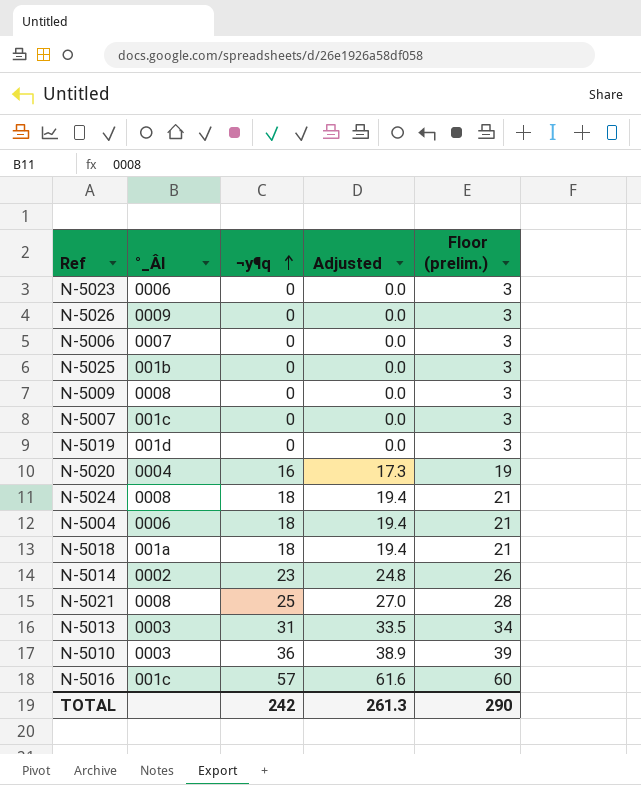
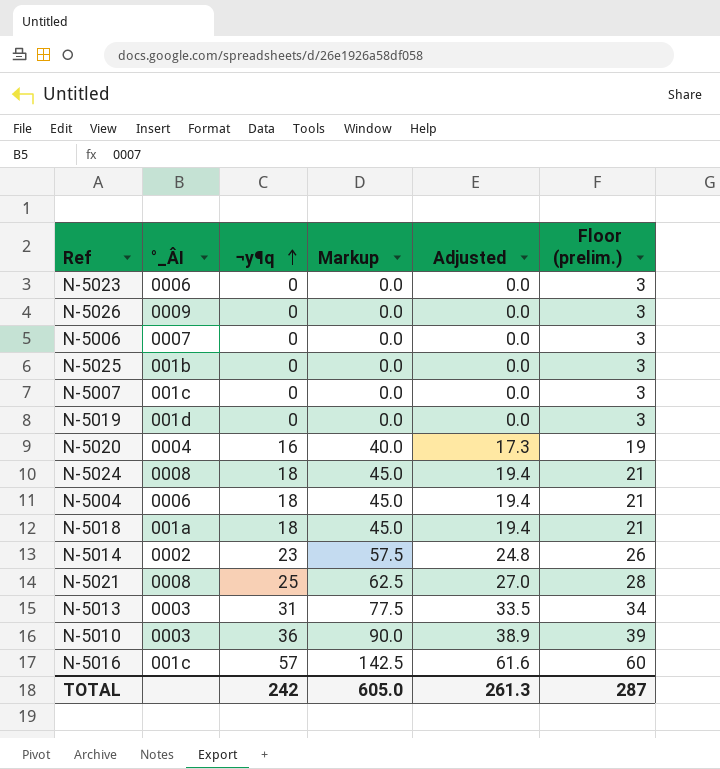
column Markup | formula: none -> [¬y¶q] * 2.5
row N-5009: 0008 | 0 | 0.0 | 3 -> none
TOTAL | Floor (prelim.): 290 -> 287

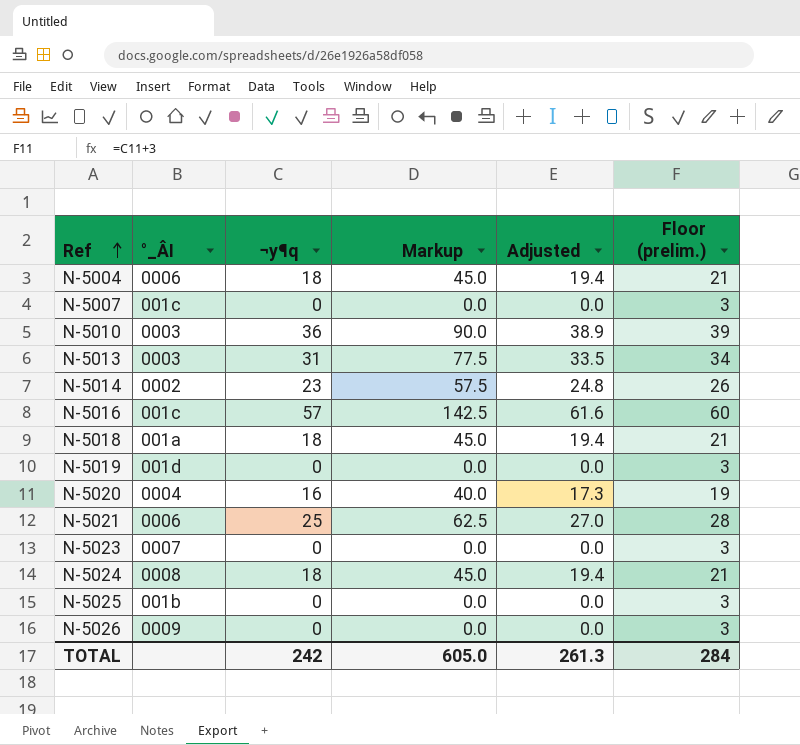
row order: ¬y¶q ascending -> Ref ascending
row N-5006: 0007 | 0 | 0.0 | 0.0 | 3 -> none
N-5021 | °_ÂI: 0008 -> 0006
N-5023 | °_ÂI: 0006 -> 0007
TOTAL | Floor (prelim.): 287 -> 284

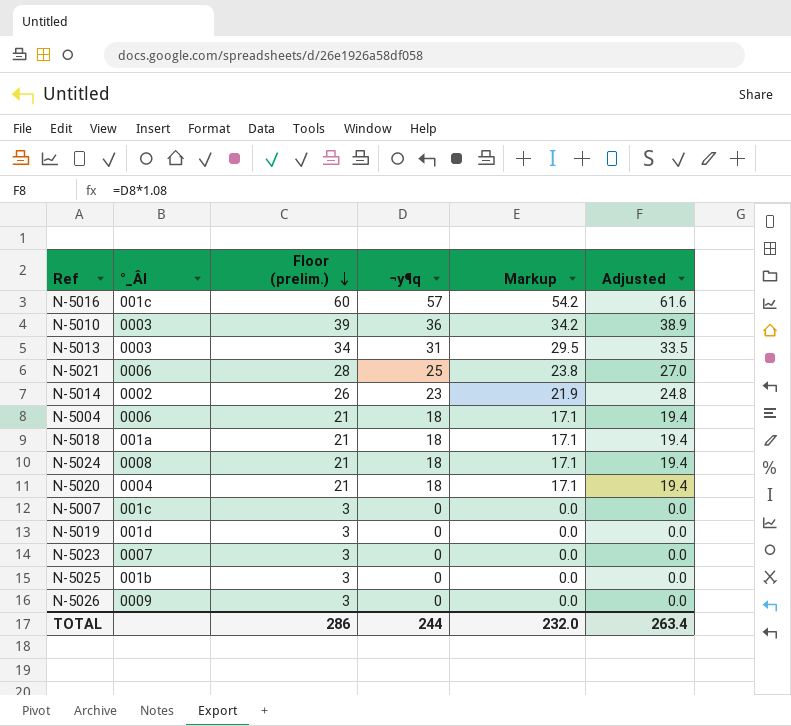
row order: Ref ascending -> Floor (prelim.) descending
column Floor (prelim.) | position: 6 -> 3
column Markup | formula: [¬y¶q] * 2.5 -> [¬y¶q] * 0.95
N-5020 | Floor (prelim.): 19 -> 21
N-5020 | ¬y¶q: 16 -> 18
N-5020 | Adjusted: 17.3 -> 19.4
TOTAL | Floor (prelim.): 284 -> 286
TOTAL | ¬y¶q: 242 -> 244
TOTAL | Markup: 605.0 -> 232.0
TOTAL | Adjusted: 261.3 -> 263.4

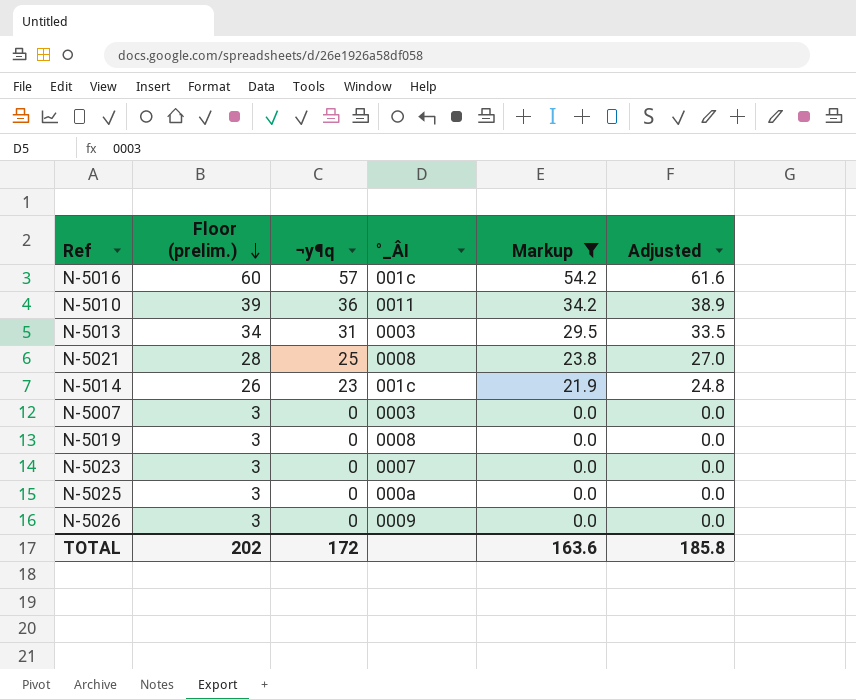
filter: none -> Markup != 17.1
column °_ÂI | position: 2 -> 4
N-5010 | °_ÂI: 0003 -> 0011
N-5021 | °_ÂI: 0006 -> 0008
N-5014 | °_ÂI: 0002 -> 001c
N-5007 | °_ÂI: 001c -> 0003
N-5019 | °_ÂI: 001d -> 0008
N-5025 | °_ÂI: 001b -> 000a
TOTAL | Floor (prelim.): 286 -> 202
TOTAL | ¬y¶q: 244 -> 172
TOTAL | Markup: 232.0 -> 163.6
TOTAL | Adjusted: 263.4 -> 185.8

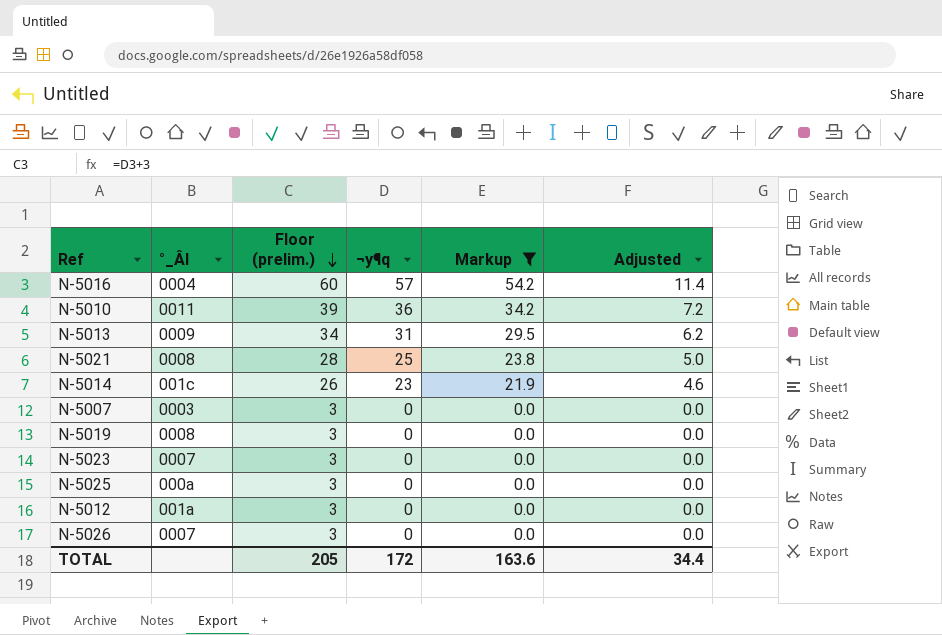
column °_ÂI | position: 4 -> 2
column Adjusted | formula: [¬y¶q] * 1.08 -> [¬y¶q] * 0.2
N-5016 | °_ÂI: 001c -> 0004
N-5013 | °_ÂI: 0003 -> 0009
row N-5012: none -> 001a | 3 | 0 | 0.0 | 0.0
N-5026 | °_ÂI: 0009 -> 0007
TOTAL | Floor (prelim.): 202 -> 205
TOTAL | Adjusted: 185.8 -> 34.4

